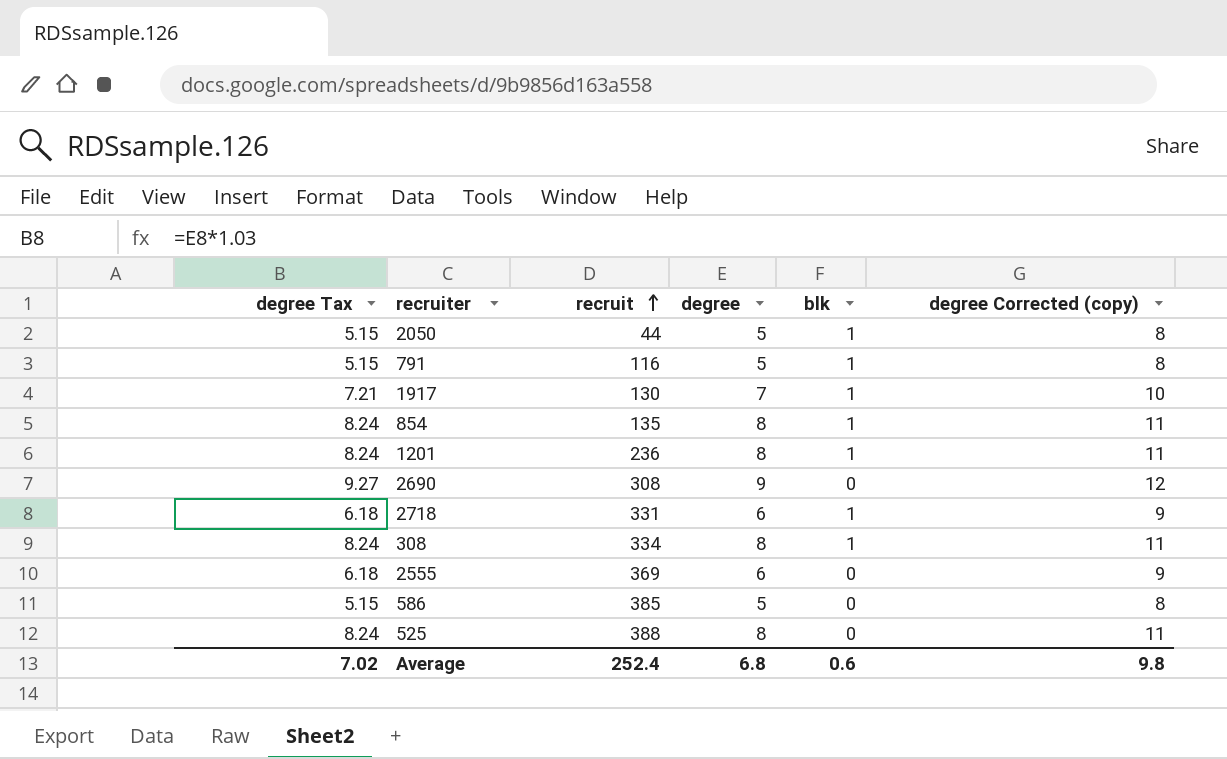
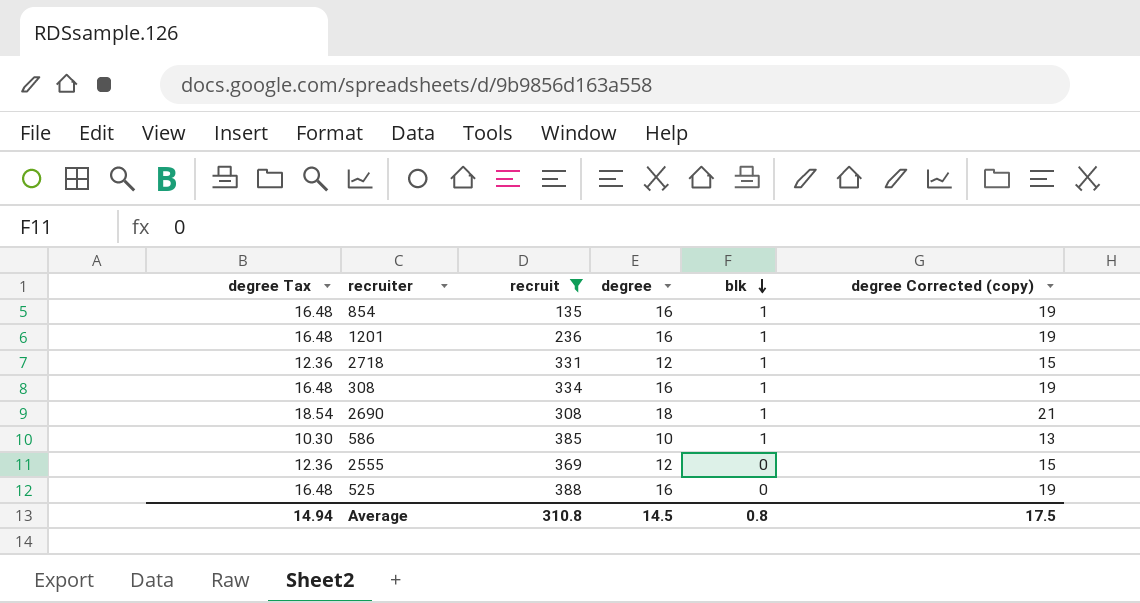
filter: none -> recruit >= 135
row order: recruit ascending -> blk descending
854 | degree Tax: 8.24 -> 16.48
854 | degree: 8 -> 16
854 | degree Corrected (copy): 11 -> 19
1201 | degree Tax: 8.24 -> 16.48
1201 | degree: 8 -> 16
1201 | degree Corrected (copy): 11 -> 19
2718 | degree Tax: 6.18 -> 12.36
2718 | degree: 6 -> 12
2718 | degree Corrected (copy): 9 -> 15
308 | degree Tax: 8.24 -> 16.48
308 | degree: 8 -> 16
308 | degree Corrected (copy): 11 -> 19
2690 | degree Tax: 9.27 -> 18.54
2690 | degree: 9 -> 18
2690 | blk: 0 -> 1
2690 | degree Corrected (copy): 12 -> 21
586 | degree Tax: 5.15 -> 10.30
586 | degree: 5 -> 10
586 | blk: 0 -> 1
586 | degree Corrected (copy): 8 -> 13
2555 | degree Tax: 6.18 -> 12.36
2555 | degree: 6 -> 12
2555 | degree Corrected (copy): 9 -> 15
525 | degree Tax: 8.24 -> 16.48
525 | degree: 8 -> 16
525 | degree Corrected (copy): 11 -> 19
Average | degree Tax: 7.02 -> 14.94
Average | recruit: 252.4 -> 310.8
Average | degree: 6.8 -> 14.5
Average | blk: 0.6 -> 0.8
Average | degree Corrected (copy): 9.8 -> 17.5

